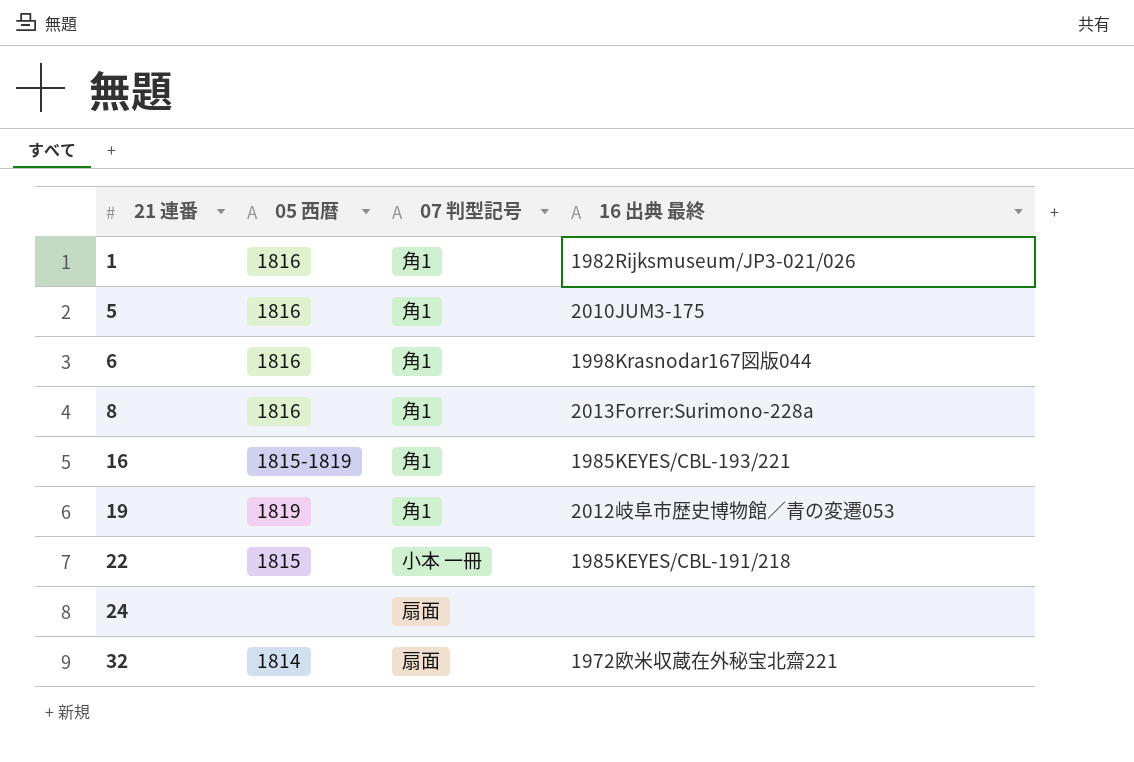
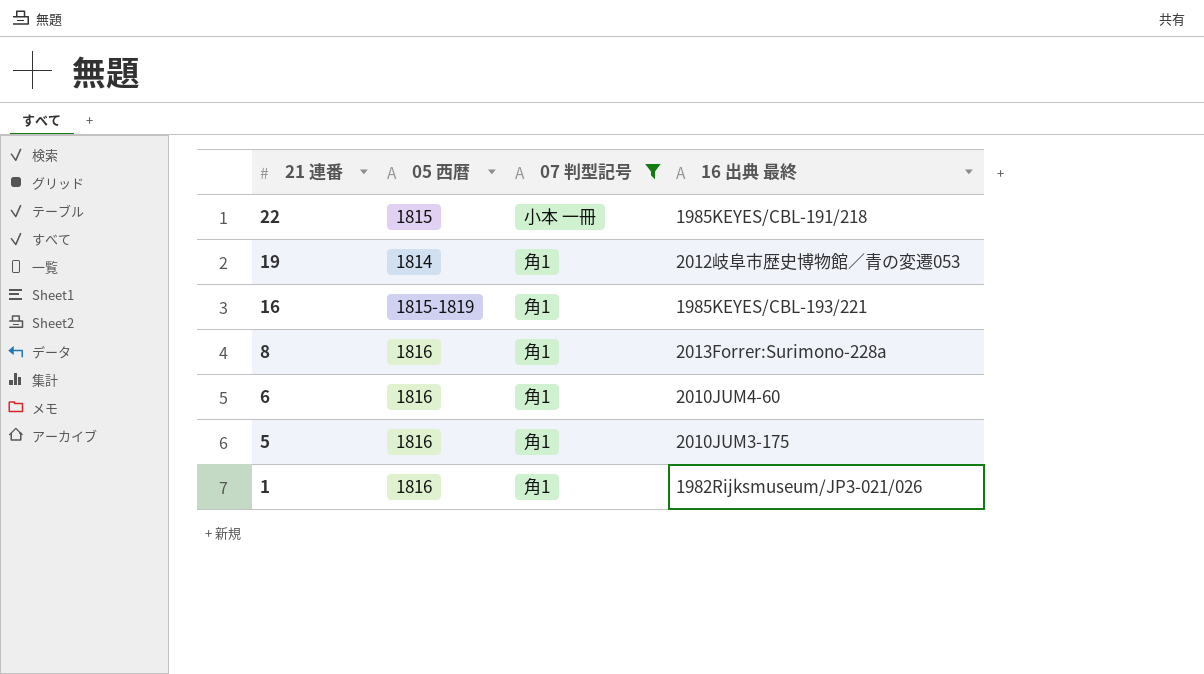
filter: none -> 07 判型記号 != 扇面
row order: 21 連番 ascending -> 21 連番 descending
19 | 05 西暦: 1819 -> 1814
6 | 16 出典 最終: 1998Krasnodar167図版044 -> 2010JUM4-60

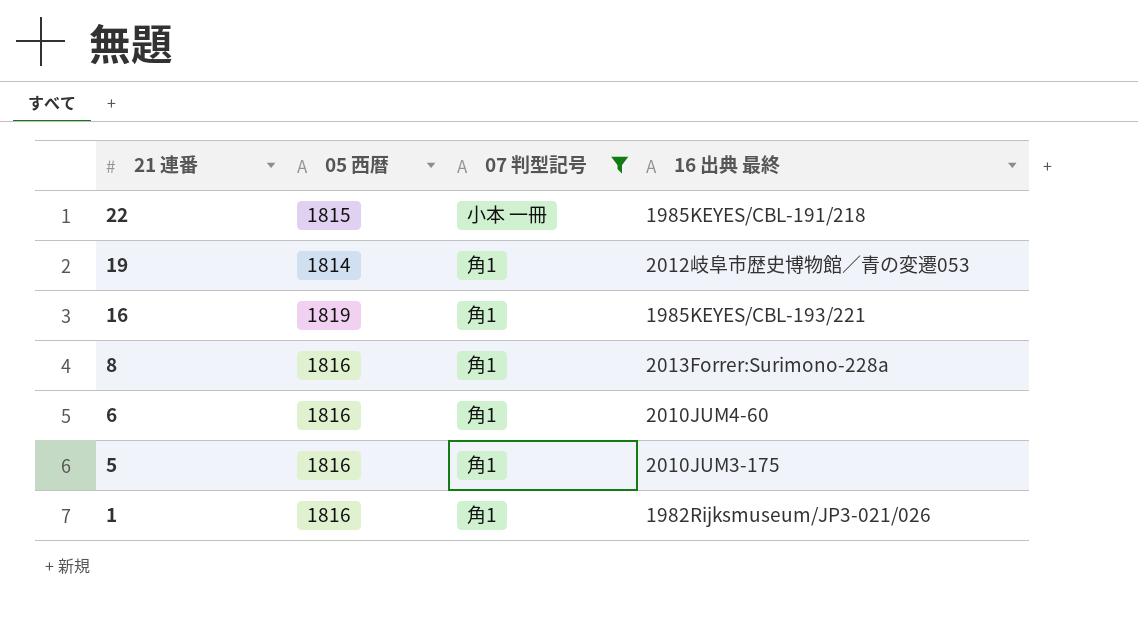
16 | 05 西暦: 1815-1819 -> 1819

